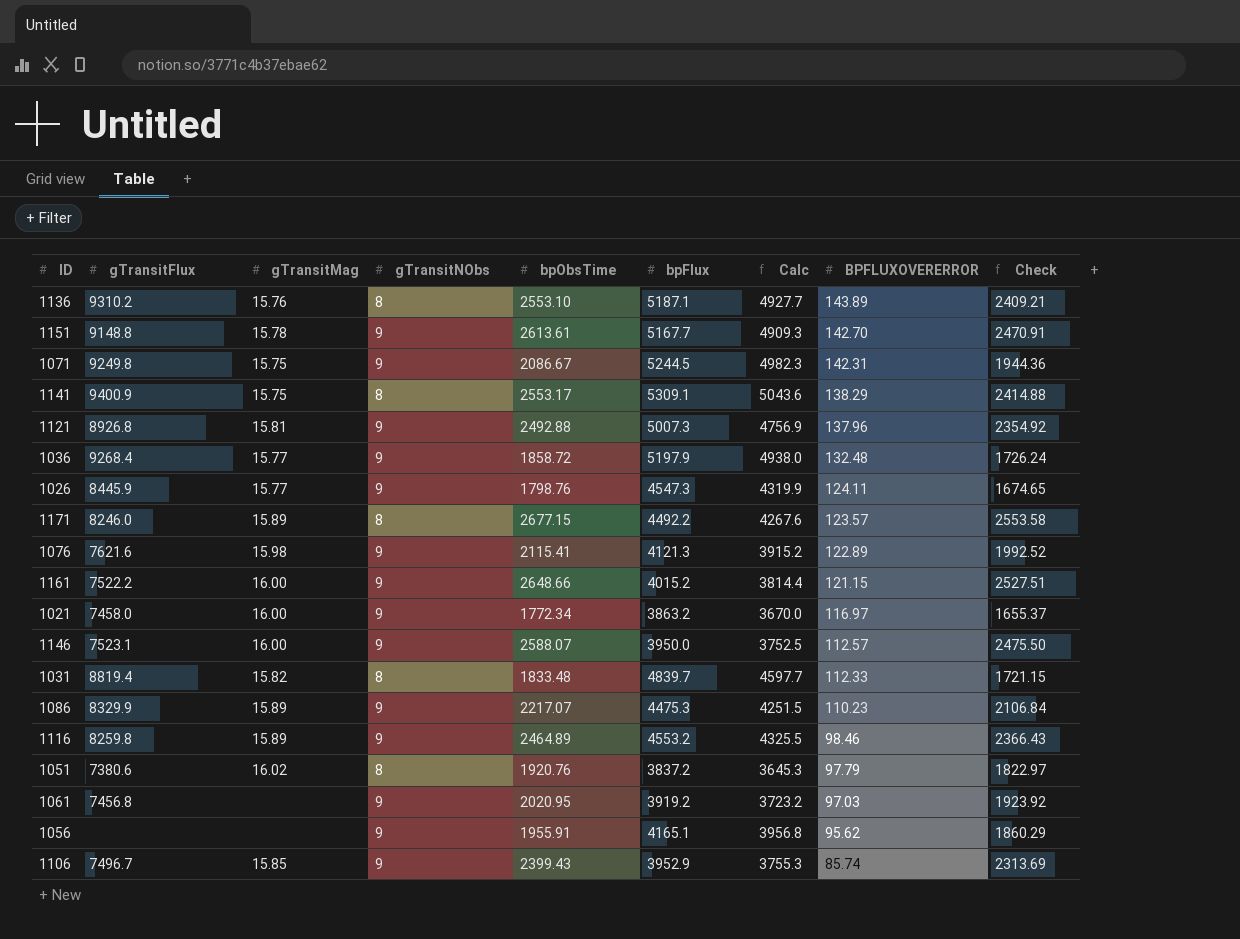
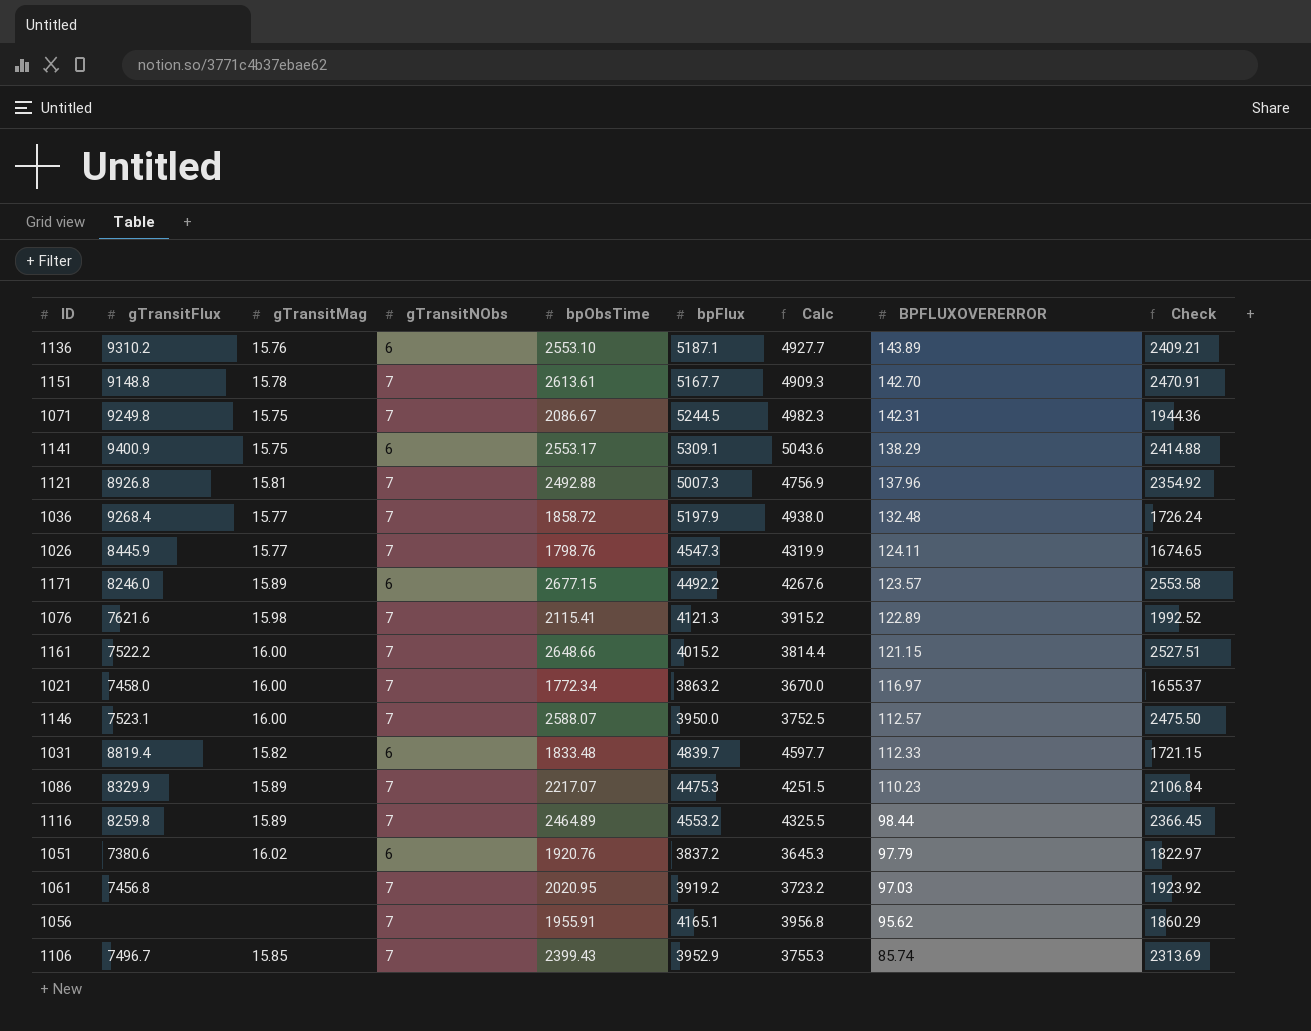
1136 | gTransitNObs: 8 -> 6
1151 | gTransitNObs: 9 -> 7
1071 | gTransitNObs: 9 -> 7
1141 | gTransitNObs: 8 -> 6
1121 | gTransitNObs: 9 -> 7
1036 | gTransitNObs: 9 -> 7
1026 | gTransitNObs: 9 -> 7
1171 | gTransitNObs: 8 -> 6
1076 | gTransitNObs: 9 -> 7
1161 | gTransitNObs: 9 -> 7
1021 | gTransitNObs: 9 -> 7
1146 | gTransitNObs: 9 -> 7
1031 | gTransitNObs: 8 -> 6
1086 | gTransitNObs: 9 -> 7
1116 | gTransitNObs: 9 -> 7
1116 | BPFLUXOVERERROR: 98.46 -> 98.44
1116 | Check: 2366.43 -> 2366.45
1051 | gTransitNObs: 8 -> 6
1061 | gTransitNObs: 9 -> 7
1056 | gTransitNObs: 9 -> 7
1106 | gTransitNObs: 9 -> 7

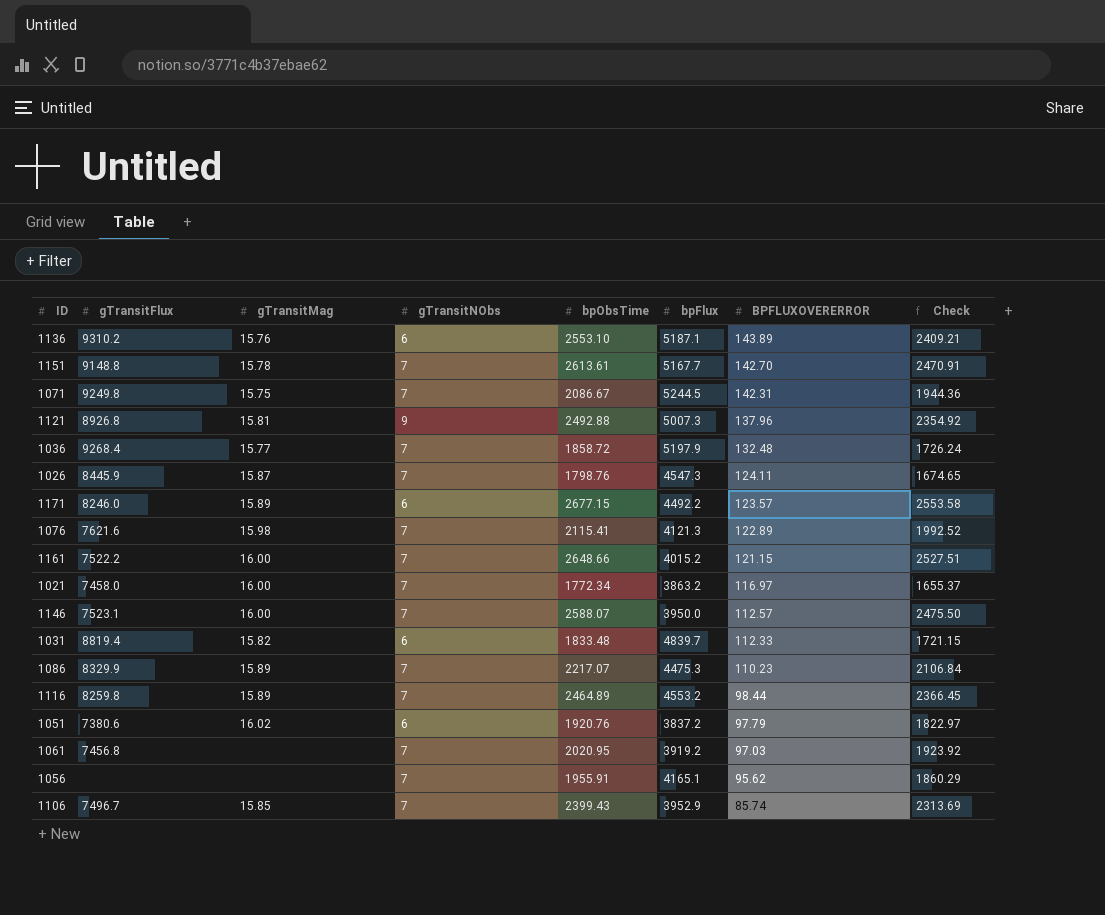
column Calc | formula: [bpFlux] * 0.95 -> none
row 1141: 9400.9 | 15.75 | 6 | 2553.17 | 5309.1 | 5043.6 | 138.29 | 2414.88 -> none
1121 | gTransitNObs: 7 -> 9
1026 | gTransitMag: 15.77 -> 15.87

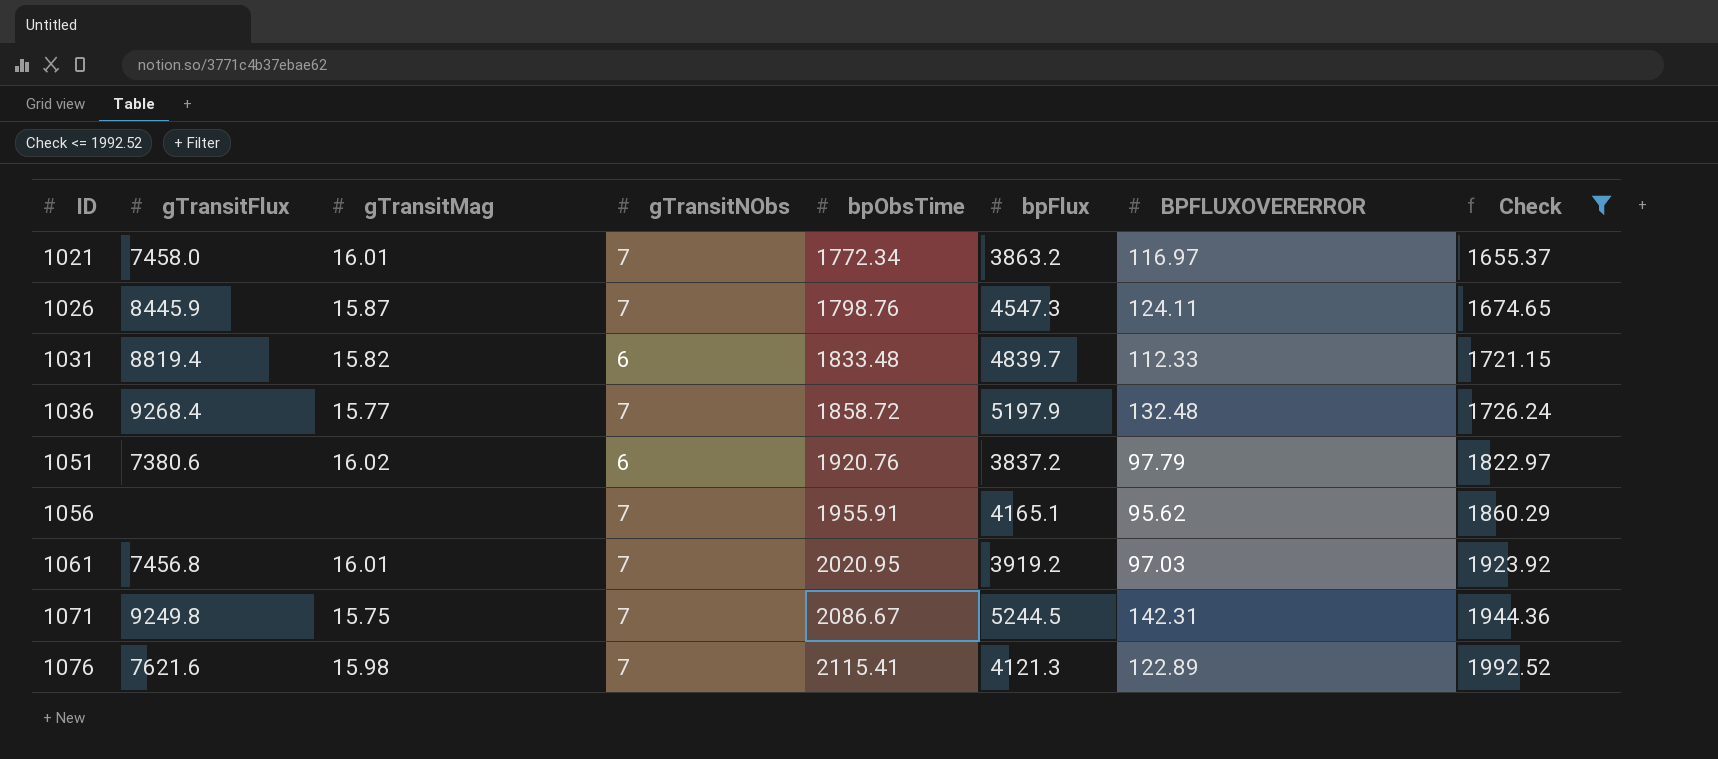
filter: none -> Check <= 1992.52
row order: BPFLUXOVERERROR descending -> ID ascending
1021 | gTransitMag: 16.00 -> 16.01
1061 | gTransitMag: none -> 16.01

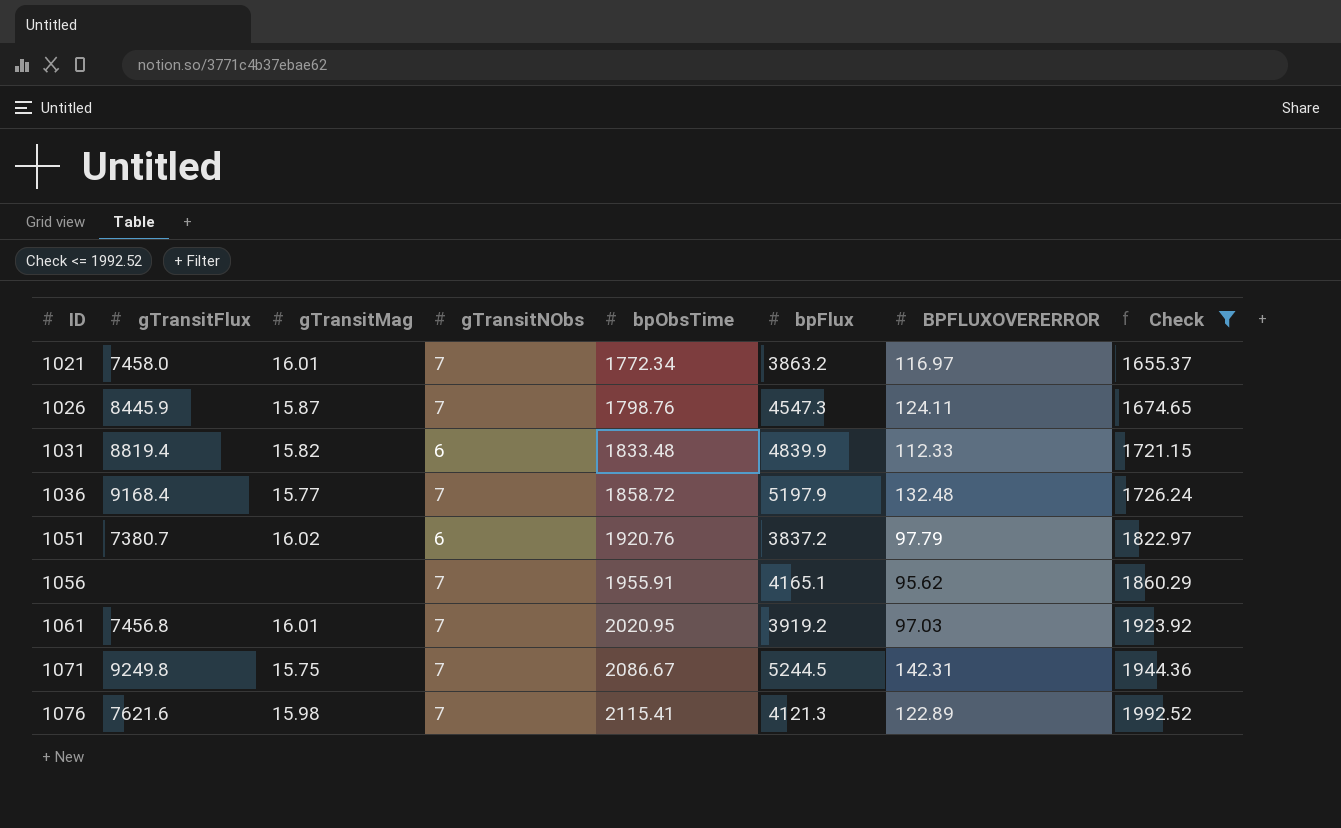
1031 | bpFlux: 4839.7 -> 4839.9
1036 | gTransitFlux: 9268.4 -> 9168.4
1051 | gTransitFlux: 7380.6 -> 7380.7

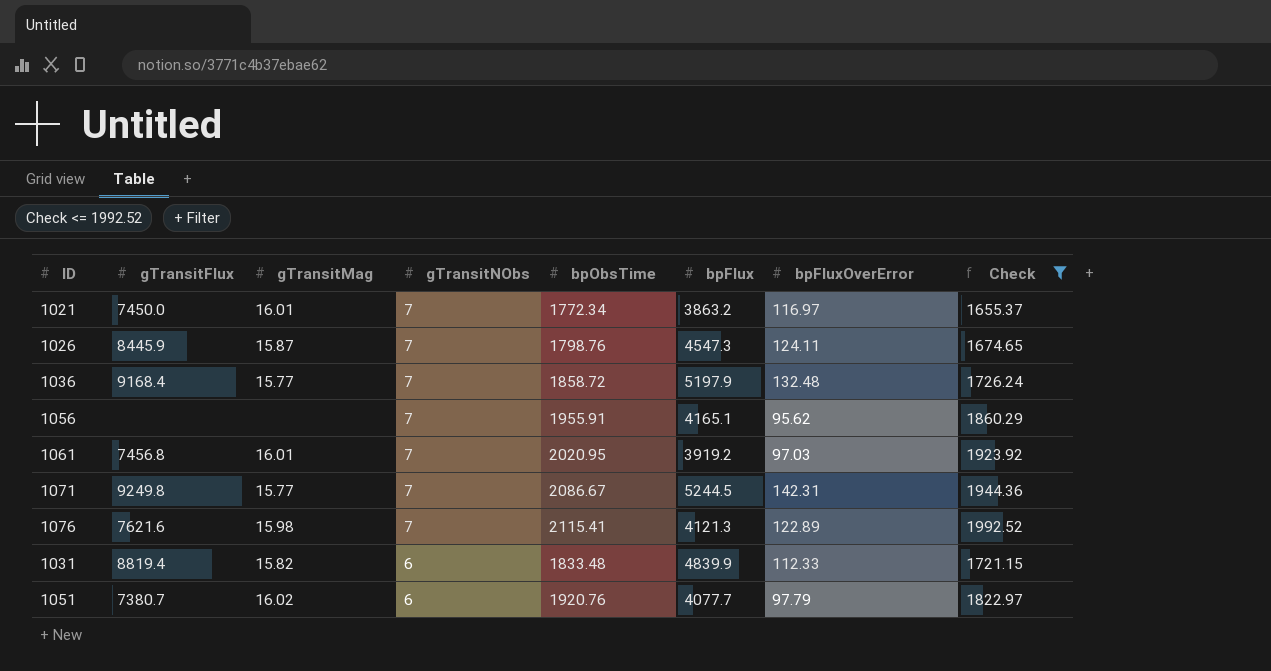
row order: ID ascending -> gTransitNObs descending
column name: BPFLUXOVERERROR -> bpFluxOverError
1021 | gTransitFlux: 7458.0 -> 7450.0
1071 | gTransitMag: 15.75 -> 15.77
1051 | bpFlux: 3837.2 -> 4077.7

